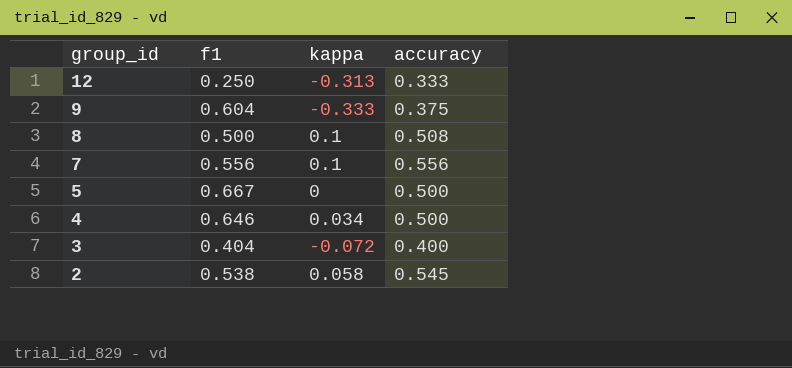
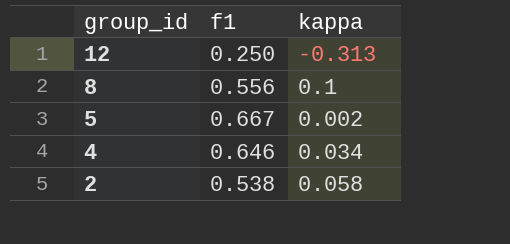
column accuracy | position: 4 -> none
row 9: 0.604 | -0.333 | 0.375 -> none
row 7: 0.556 | 0.1 | 0.556 -> none
row 3: 0.404 | -0.072 | 0.400 -> none
8 | f1: 0.500 -> 0.556
5 | kappa: 0 -> 0.002

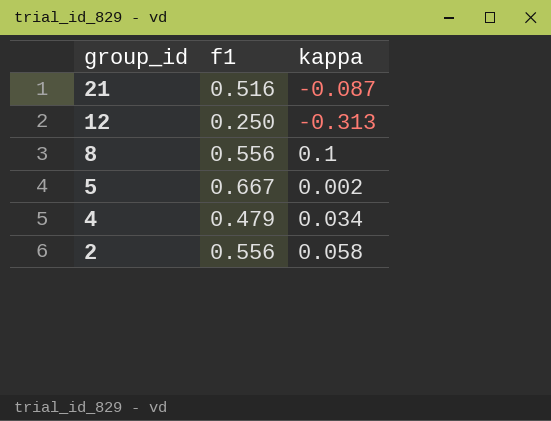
row 21: none -> 0.516 | -0.087
4 | f1: 0.646 -> 0.479
2 | f1: 0.538 -> 0.556

